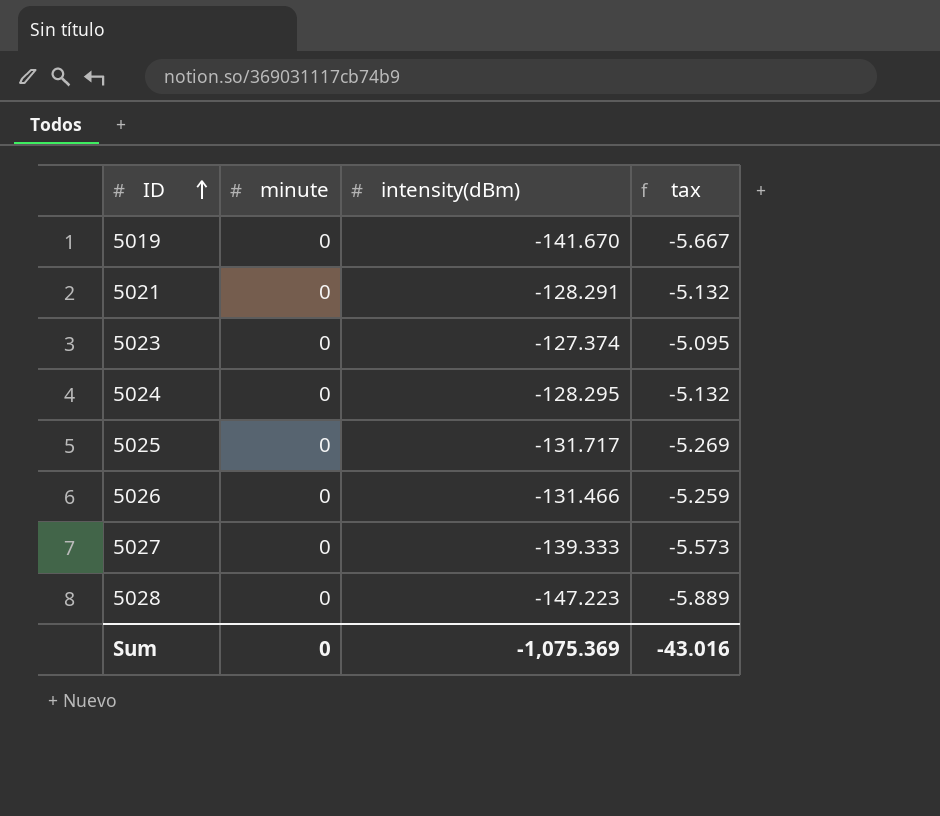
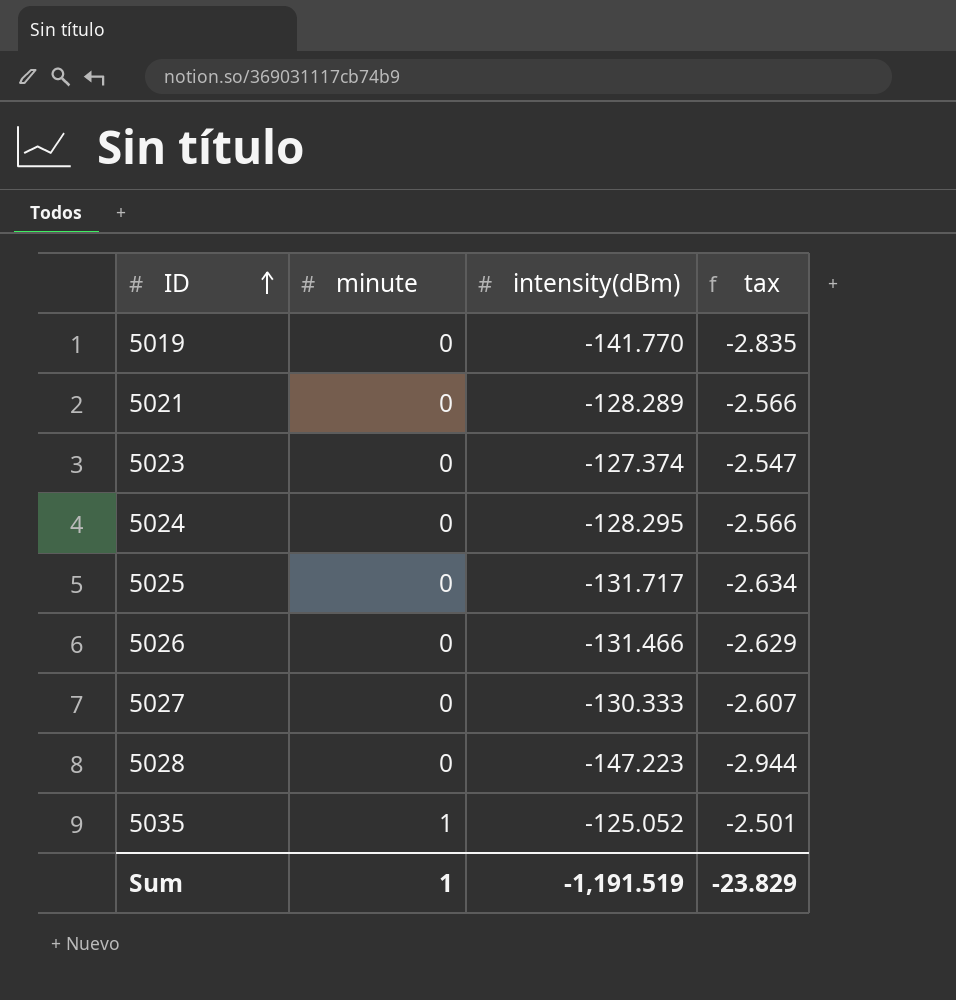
column tax | formula: [intensity(dBm)] * 0.04 -> [intensity(dBm)] * 0.02
5019 | intensity(dBm): -141.670 -> -141.770
5021 | intensity(dBm): -128.291 -> -128.289
5027 | intensity(dBm): -139.333 -> -130.333
row 5035: none -> 1 | -125.052 | -2.501
Sum | minute: 0 -> 1
Sum | intensity(dBm): -1,075.369 -> -1,191.519
Sum | tax: -43.016 -> -23.829

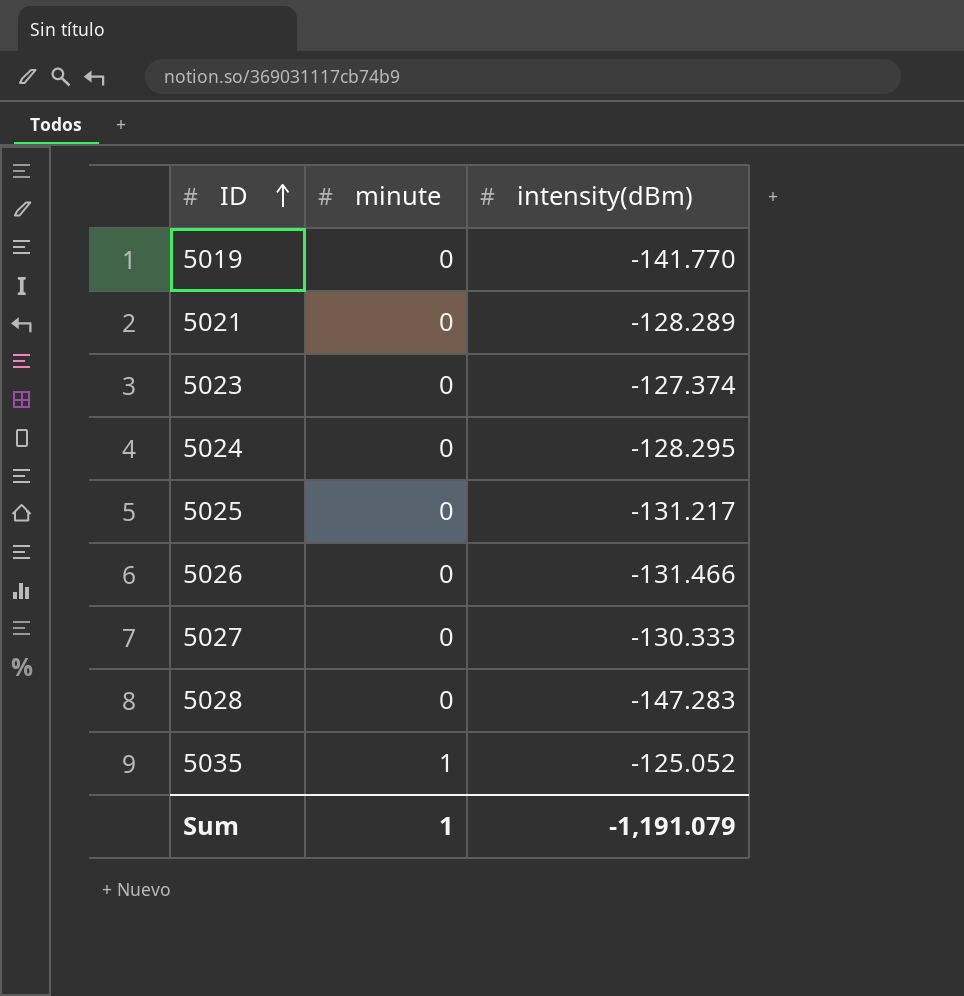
column tax | formula: [intensity(dBm)] * 0.02 -> none
5025 | intensity(dBm): -131.717 -> -131.217
5028 | intensity(dBm): -147.223 -> -147.283
Sum | intensity(dBm): -1,191.519 -> -1,191.079

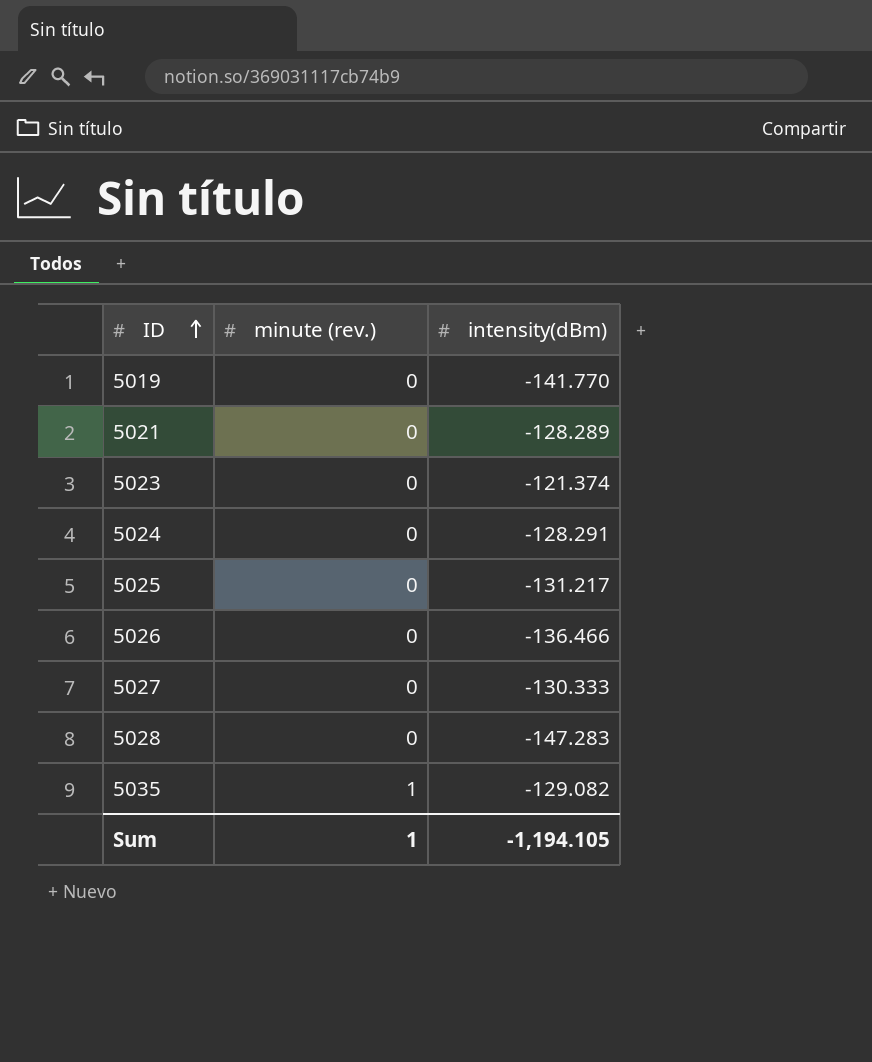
column name: minute -> minute (rev.)
5023 | intensity(dBm): -127.374 -> -121.374
5024 | intensity(dBm): -128.295 -> -128.291
5026 | intensity(dBm): -131.466 -> -136.466
5035 | intensity(dBm): -125.052 -> -129.082
Sum | intensity(dBm): -1,191.079 -> -1,194.105

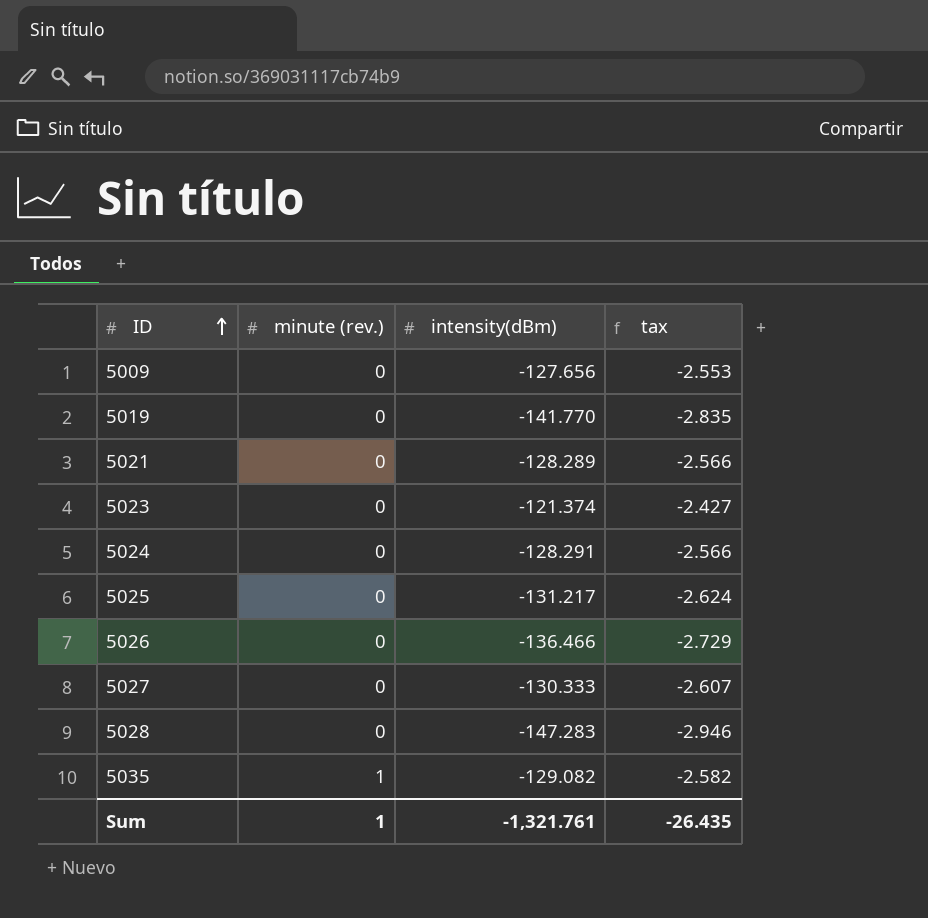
column tax | formula: none -> [intensity(dBm)] * 0.02
row 5009: none -> 0 | -127.656 | -2.553
Sum | intensity(dBm): -1,194.105 -> -1,321.761

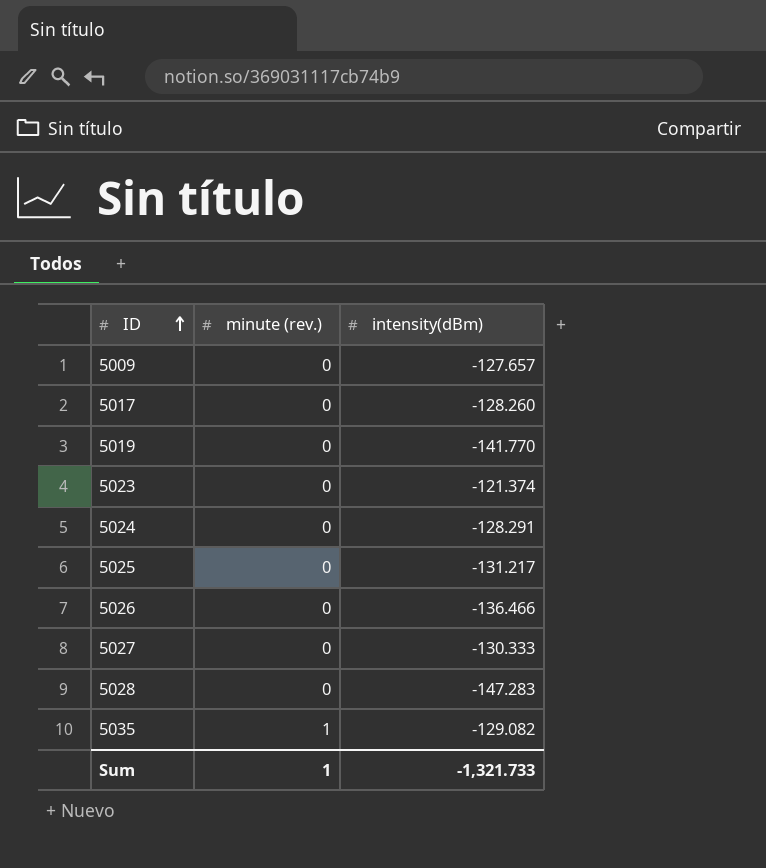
column tax | formula: [intensity(dBm)] * 0.02 -> none
row 5021: 0 | -128.289 | -2.566 -> none
5009 | intensity(dBm): -127.656 -> -127.657
row 5017: none -> 0 | -128.260
Sum | intensity(dBm): -1,321.761 -> -1,321.733

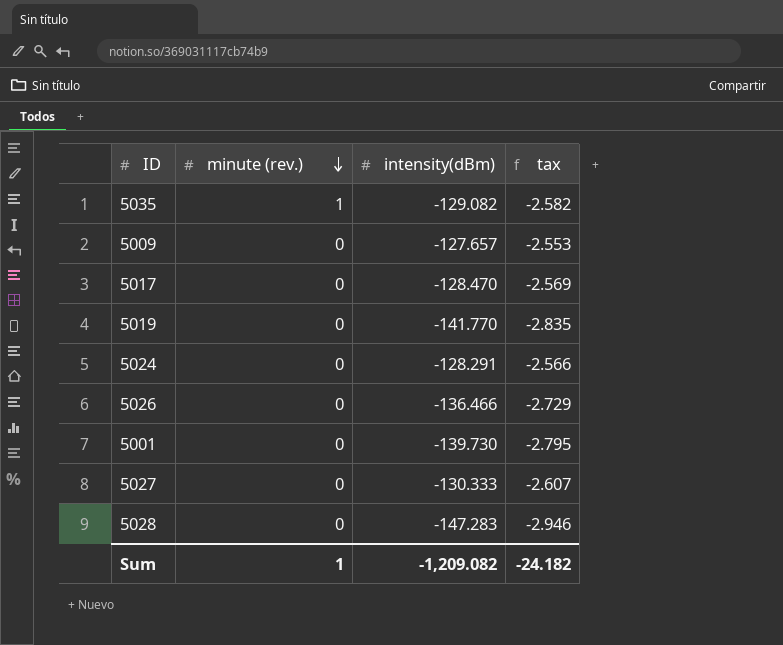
row order: ID ascending -> minute (rev.) descending
column tax | formula: none -> [intensity(dBm)] * 0.02
row 5023: 0 | -121.374 -> none
row 5025: 0 | -131.217 -> none
5017 | intensity(dBm): -128.260 -> -128.470
row 5001: none -> 0 | -139.730 | -2.795
Sum | intensity(dBm): -1,321.733 -> -1,209.082

